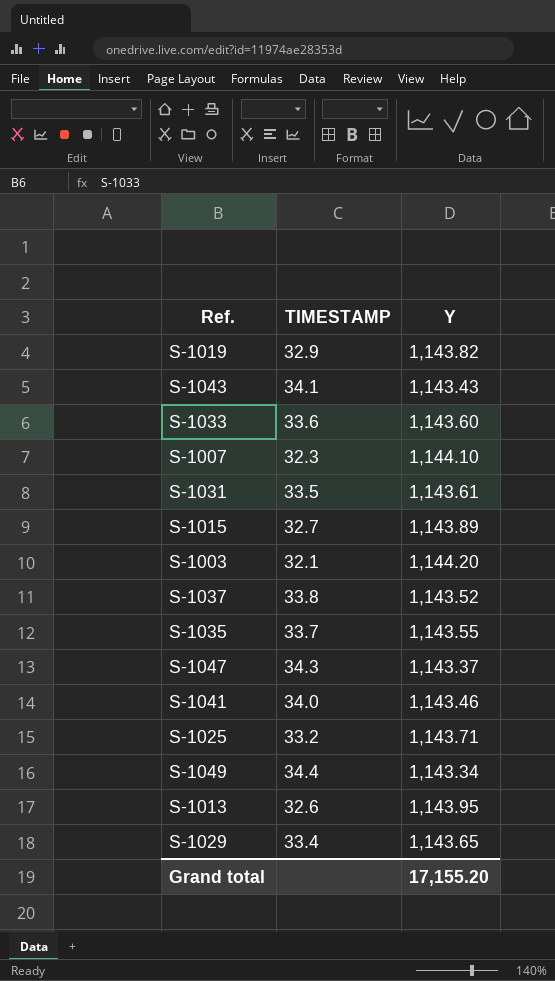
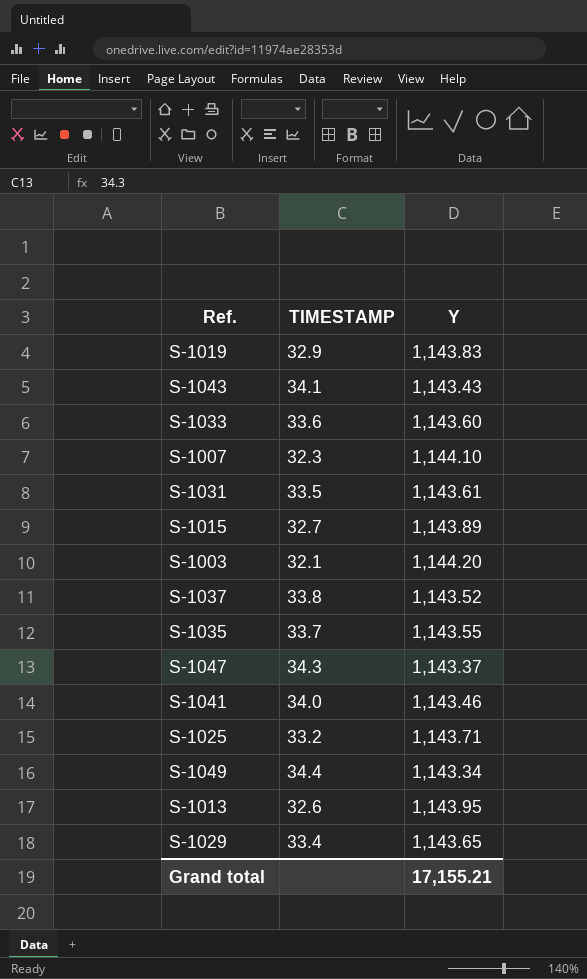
S-1019 | Y: 1,143.82 -> 1,143.83
Grand total | Y: 17,155.20 -> 17,155.21

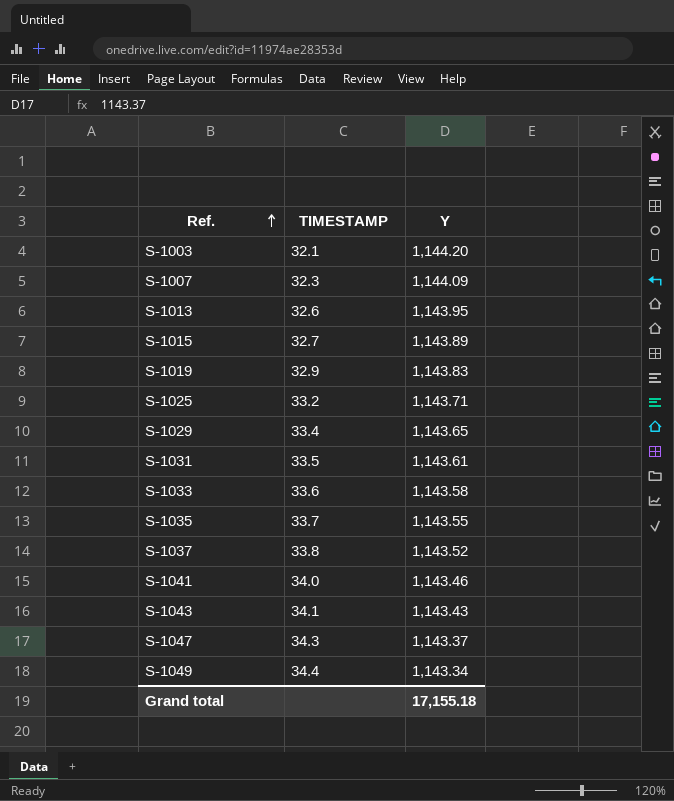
row order: none -> Ref. ascending
S-1007 | Y: 1,144.10 -> 1,144.09
S-1033 | Y: 1,143.60 -> 1,143.58
Grand total | Y: 17,155.21 -> 17,155.18

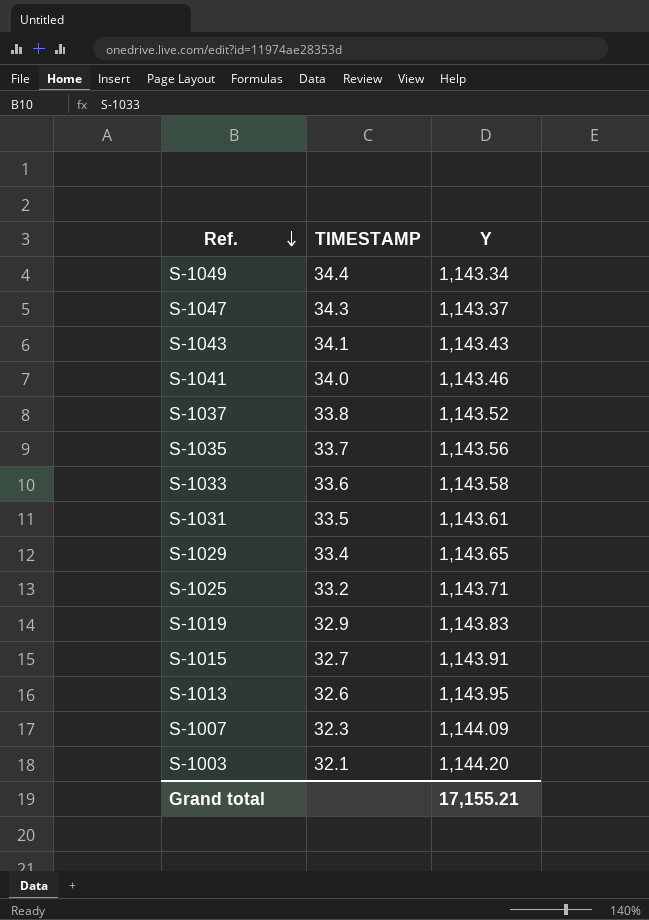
row order: Ref. ascending -> Ref. descending
S-1035 | Y: 1,143.55 -> 1,143.56
S-1015 | Y: 1,143.89 -> 1,143.91
Grand total | Y: 17,155.18 -> 17,155.21

